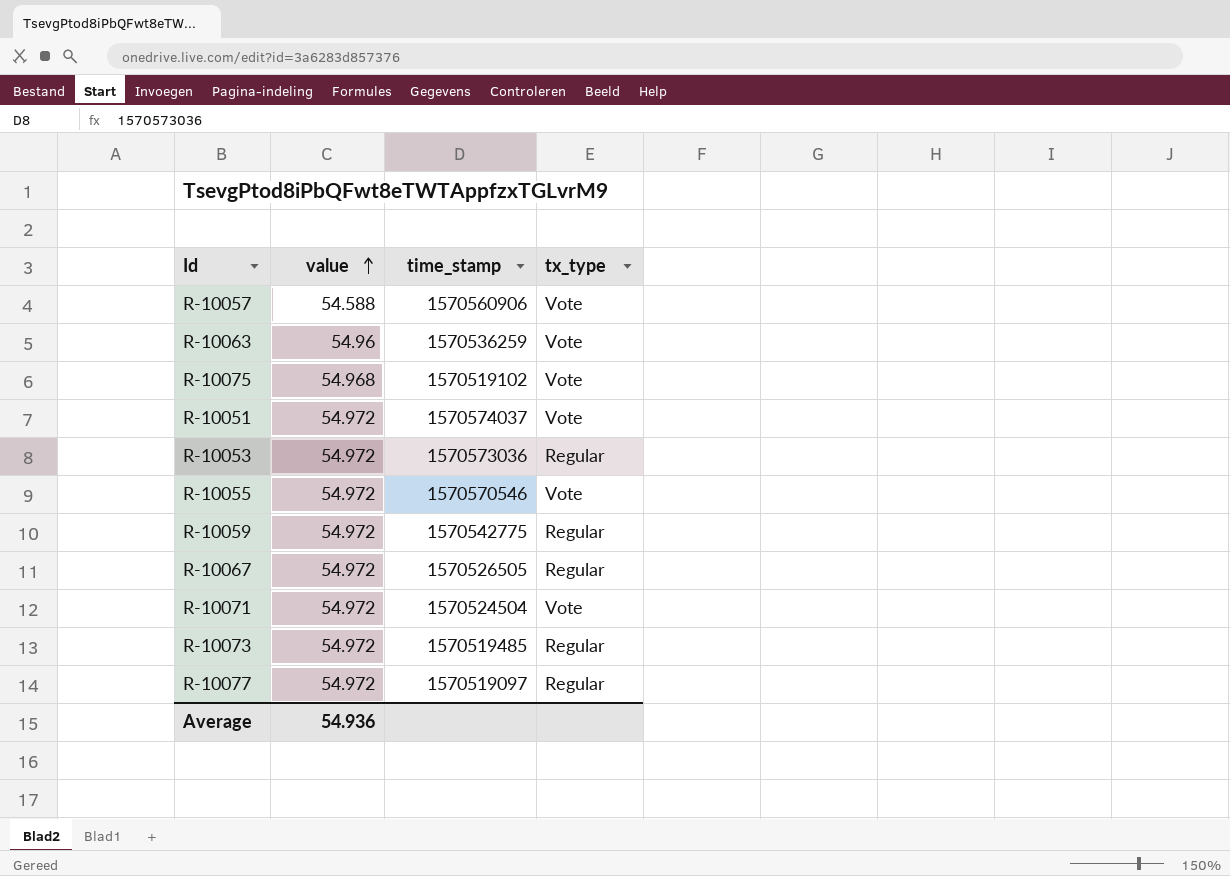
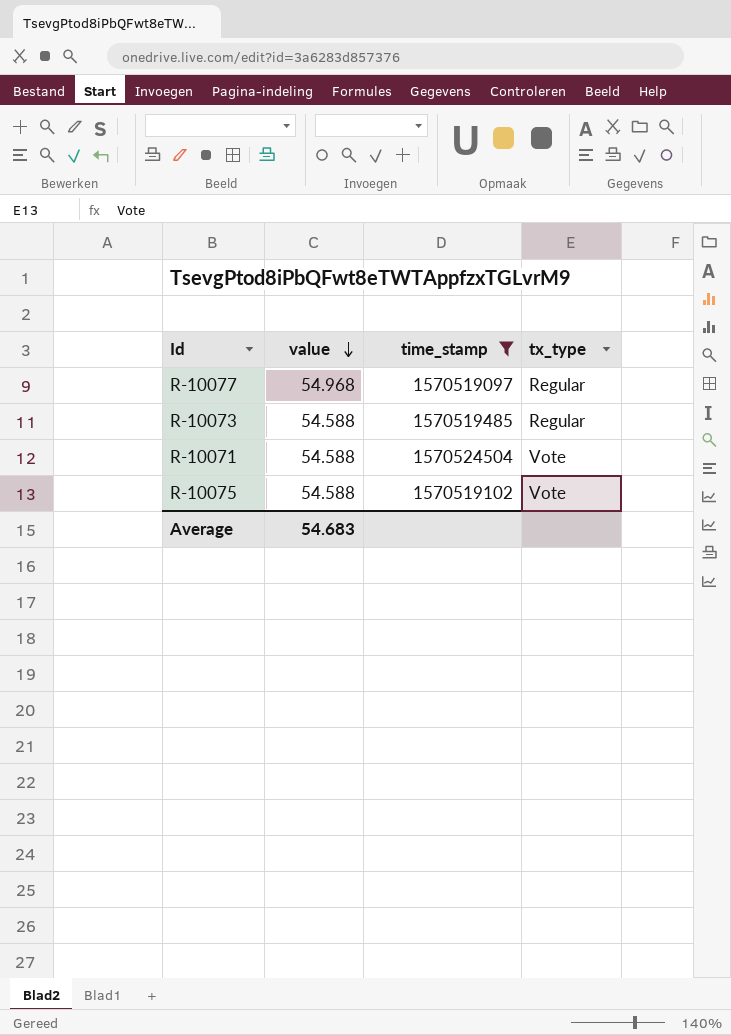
filter: none -> time_stamp <= 1570524504
row order: value ascending -> value descending
R-10077 | value: 54.972 -> 54.968
R-10073 | value: 54.972 -> 54.588
R-10071 | value: 54.972 -> 54.588
R-10075 | value: 54.968 -> 54.588
Average | value: 54.936 -> 54.683

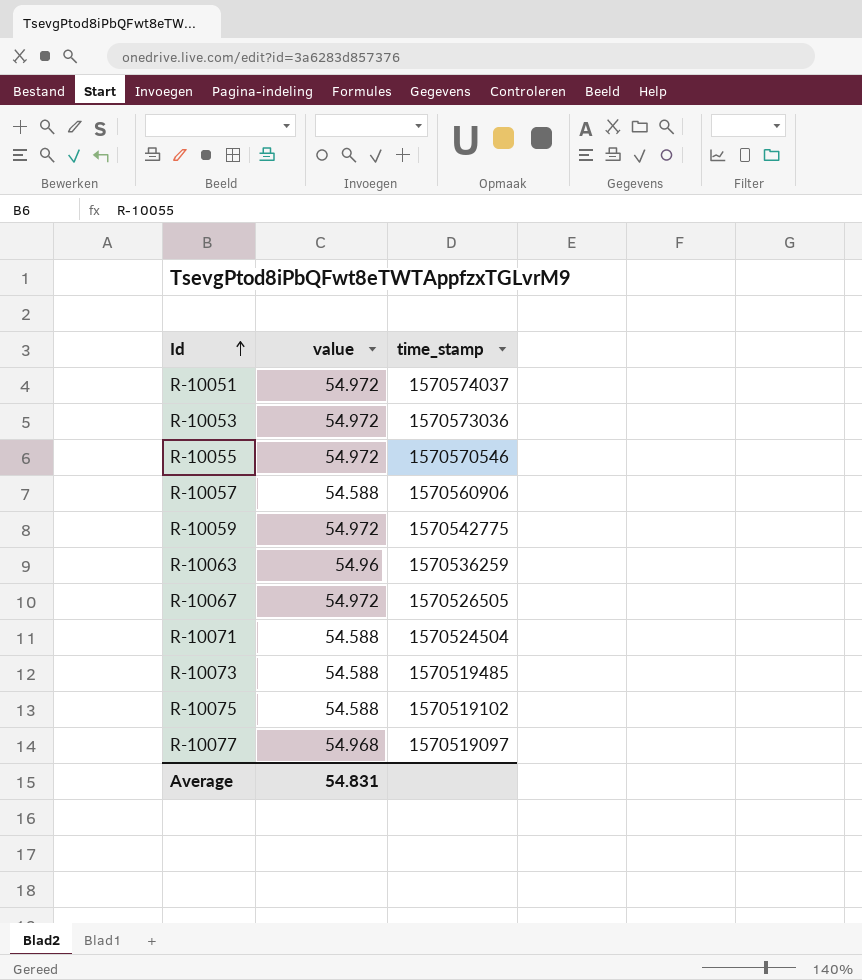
filter: time_stamp <= 1570524504 -> none
row order: value descending -> Id ascending
column tx_type | position: 4 -> none
Average | value: 54.683 -> 54.831

